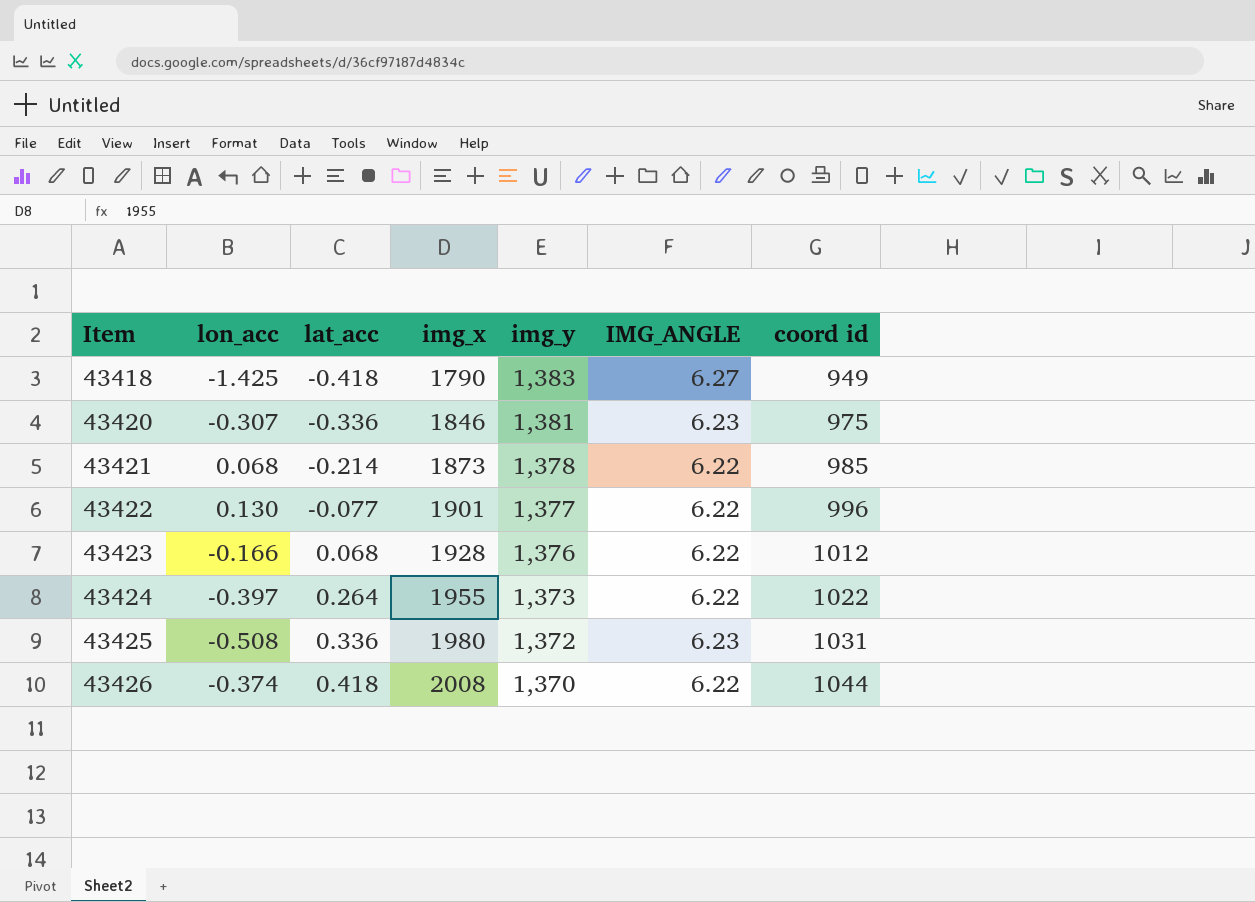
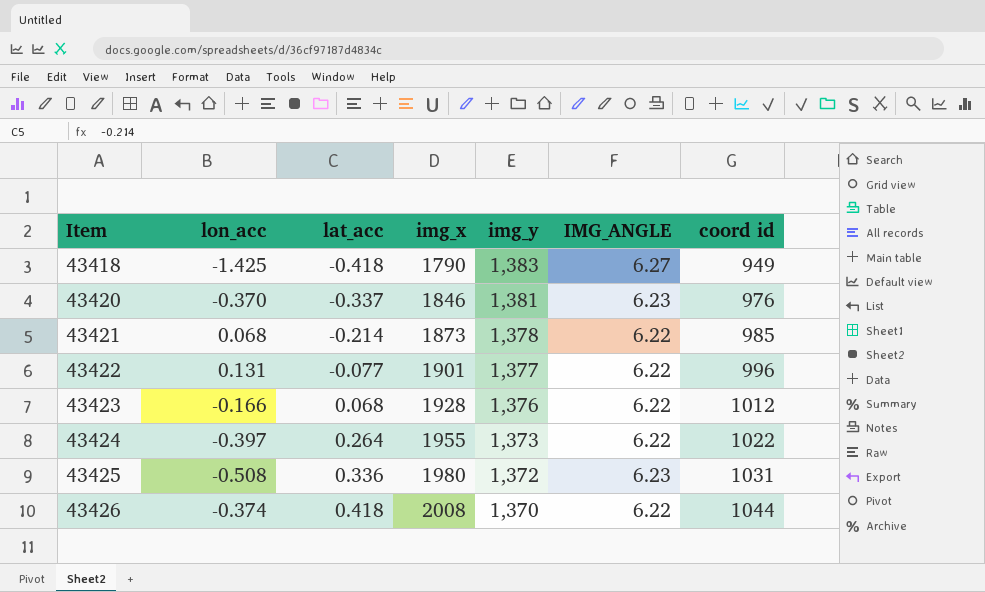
43420 | lon_acc: -0.307 -> -0.370
43420 | lat_acc: -0.336 -> -0.337
43420 | coord id: 975 -> 976
43422 | lon_acc: 0.130 -> 0.131

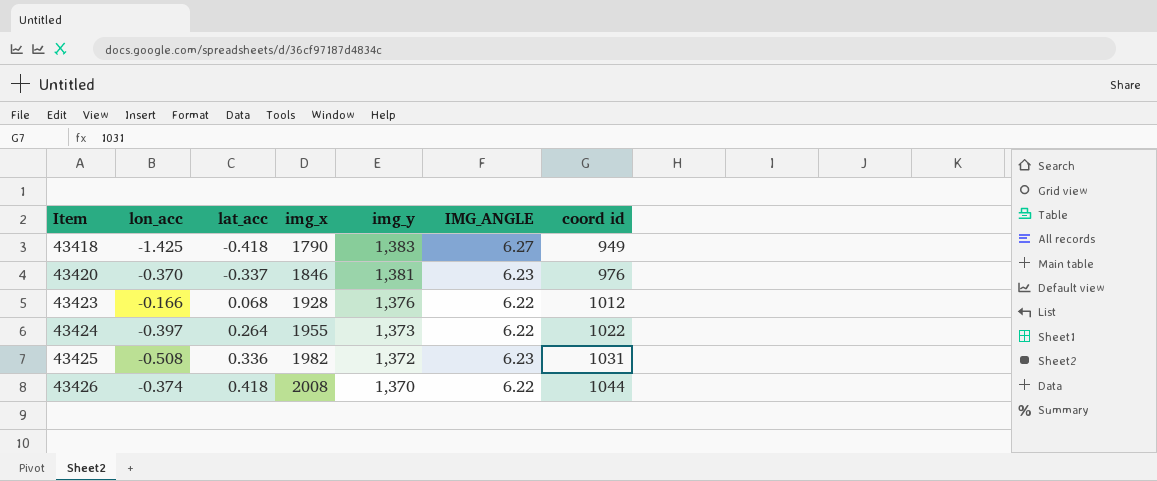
row 43421: 0.068 | -0.214 | 1873 | 1,378 | 6.22 | 985 -> none
row 43422: 0.131 | -0.077 | 1901 | 1,377 | 6.22 | 996 -> none
43425 | img_x: 1980 -> 1982

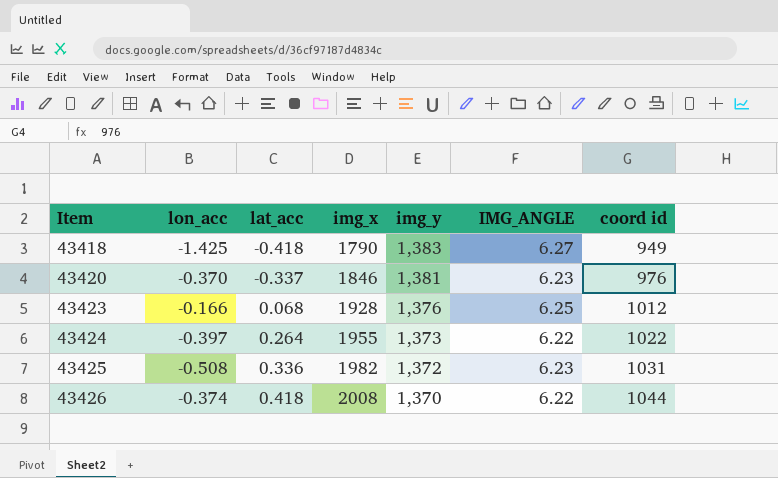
43423 | IMG_ANGLE: 6.22 -> 6.25

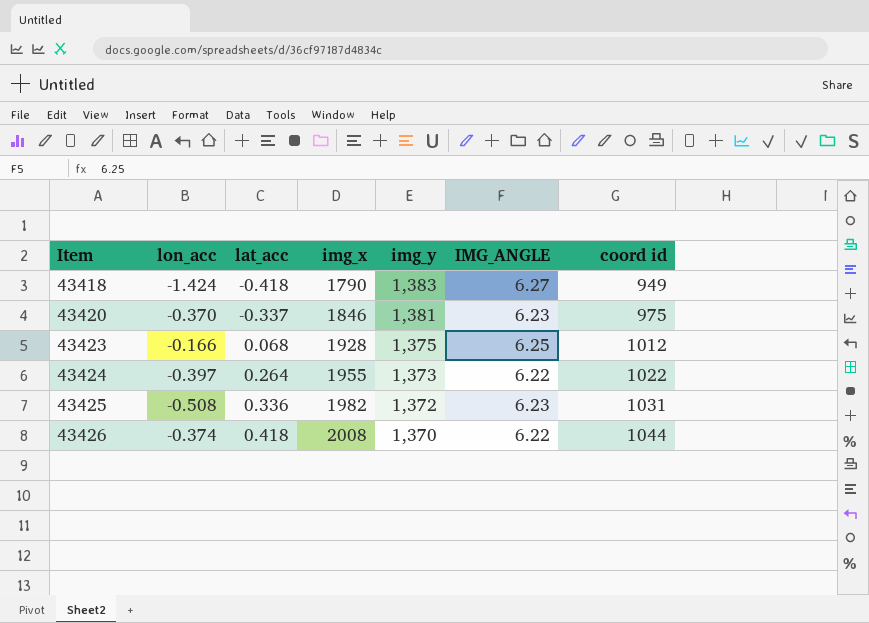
43418 | lon_acc: -1.425 -> -1.424
43420 | coord id: 976 -> 975
43423 | img_y: 1,376 -> 1,375

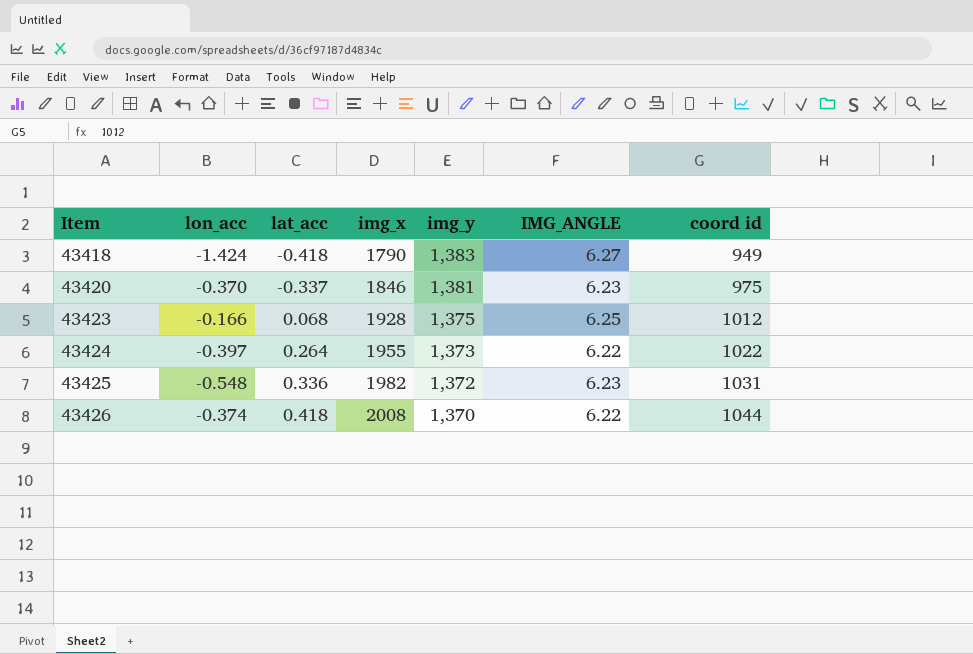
43425 | lon_acc: -0.508 -> -0.548

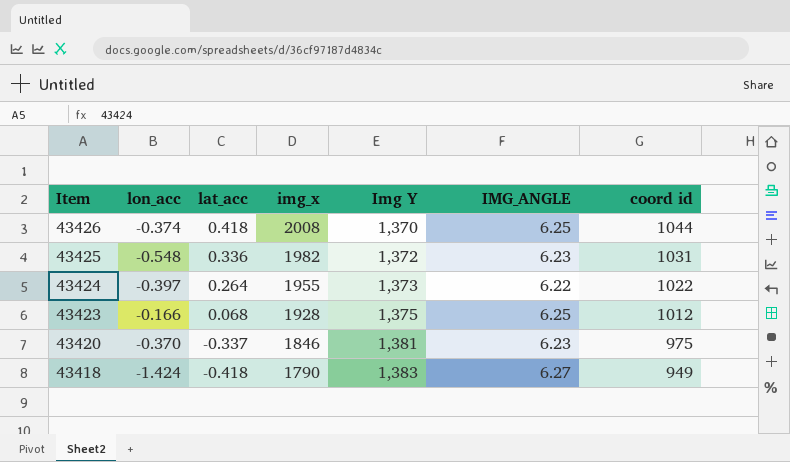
row order: Item ascending -> Item descending
column name: img_y -> Img Y
43426 | IMG_ANGLE: 6.22 -> 6.25

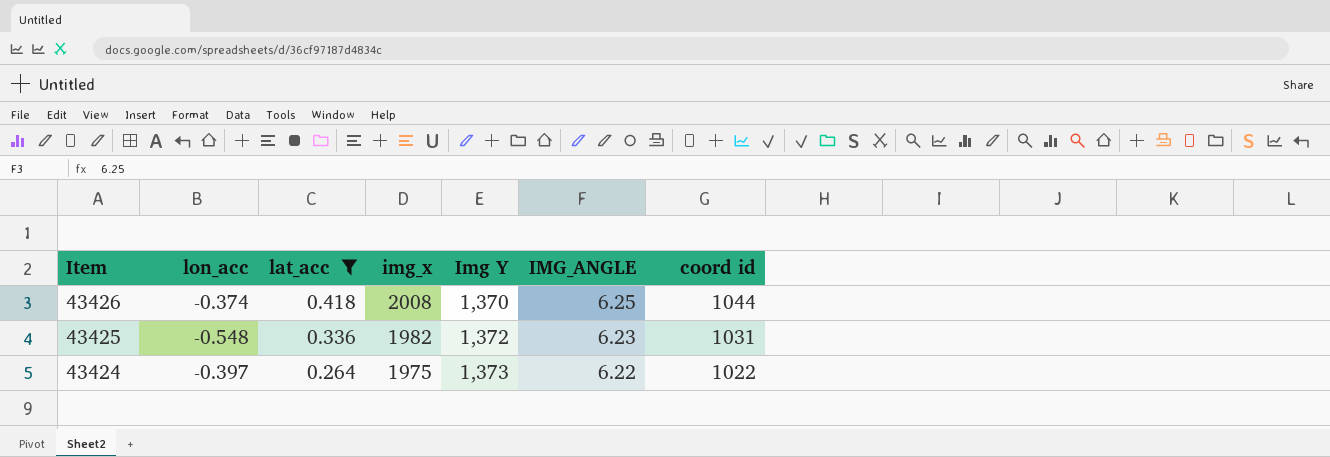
filter: none -> lat_acc >= 0.264
43424 | img_x: 1955 -> 1975

